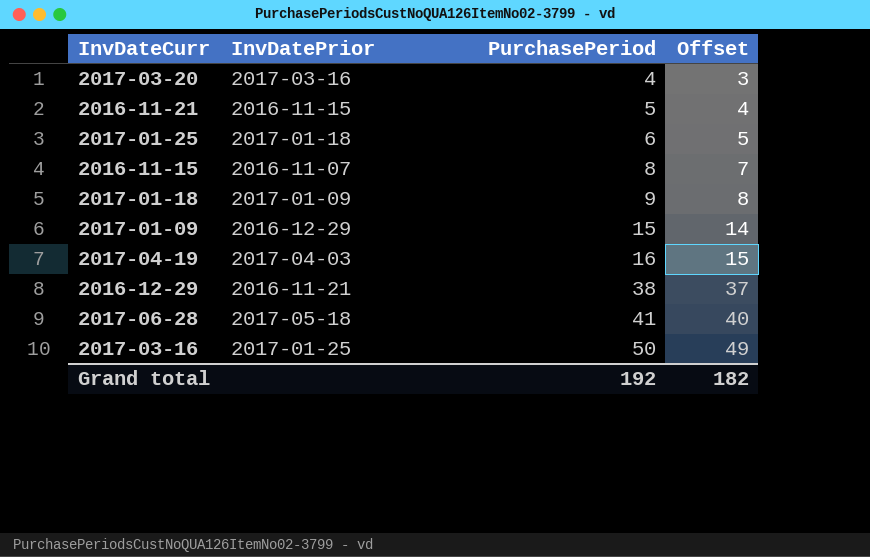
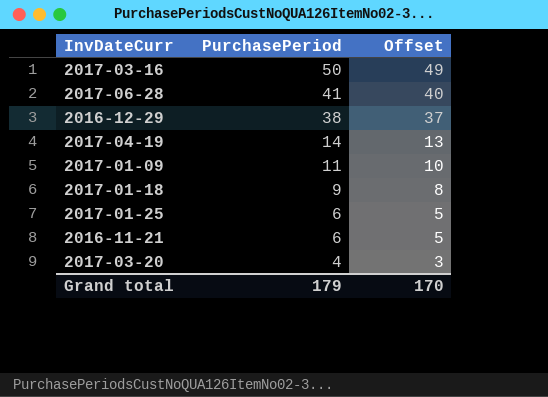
row order: PurchasePeriod ascending -> PurchasePeriod descending
column InvDatePrior | position: 2 -> none
row 2016-11-15: 2016-11-07 | 8 | 7 -> none
2017-04-19 | PurchasePeriod: 16 -> 14
2017-04-19 | Offset: 15 -> 13
2017-01-09 | PurchasePeriod: 15 -> 11
2017-01-09 | Offset: 14 -> 10
2016-11-21 | PurchasePeriod: 5 -> 6
2016-11-21 | Offset: 4 -> 5
Grand total | PurchasePeriod: 192 -> 179
Grand total | Offset: 182 -> 170

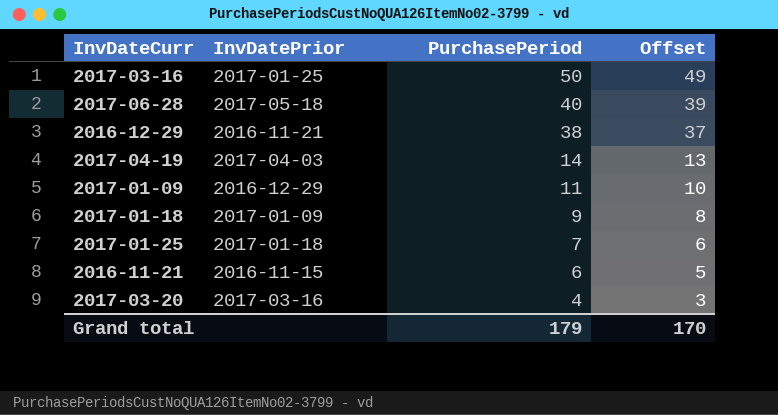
column InvDatePrior | position: none -> 2
2017-06-28 | PurchasePeriod: 41 -> 40
2017-06-28 | Offset: 40 -> 39
2017-01-25 | PurchasePeriod: 6 -> 7
2017-01-25 | Offset: 5 -> 6

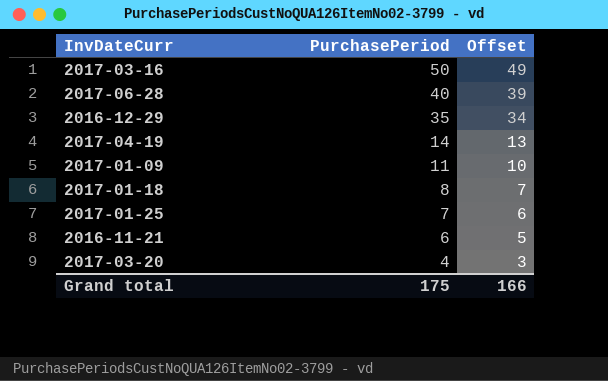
column InvDatePrior | position: 2 -> none
2016-12-29 | PurchasePeriod: 38 -> 35
2016-12-29 | Offset: 37 -> 34
2017-01-18 | PurchasePeriod: 9 -> 8
2017-01-18 | Offset: 8 -> 7
Grand total | PurchasePeriod: 179 -> 175
Grand total | Offset: 170 -> 166

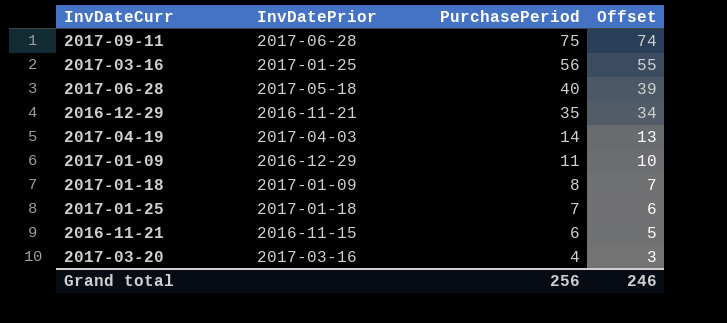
column InvDatePrior | position: none -> 2
row 2017-09-11: none -> 2017-06-28 | 75 | 74
2017-03-16 | PurchasePeriod: 50 -> 56
2017-03-16 | Offset: 49 -> 55
Grand total | PurchasePeriod: 175 -> 256
Grand total | Offset: 166 -> 246

